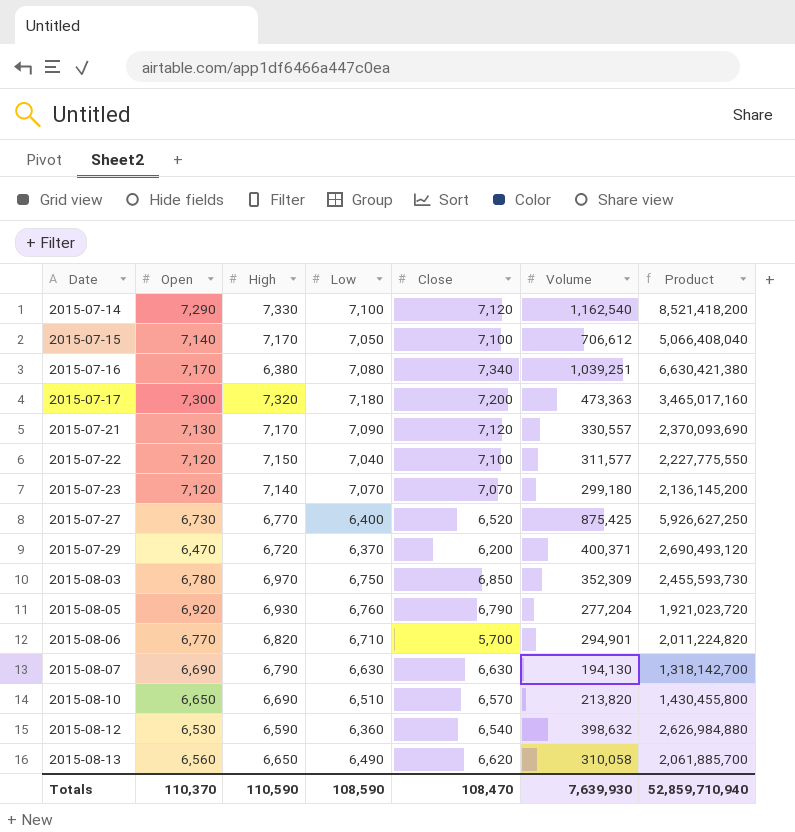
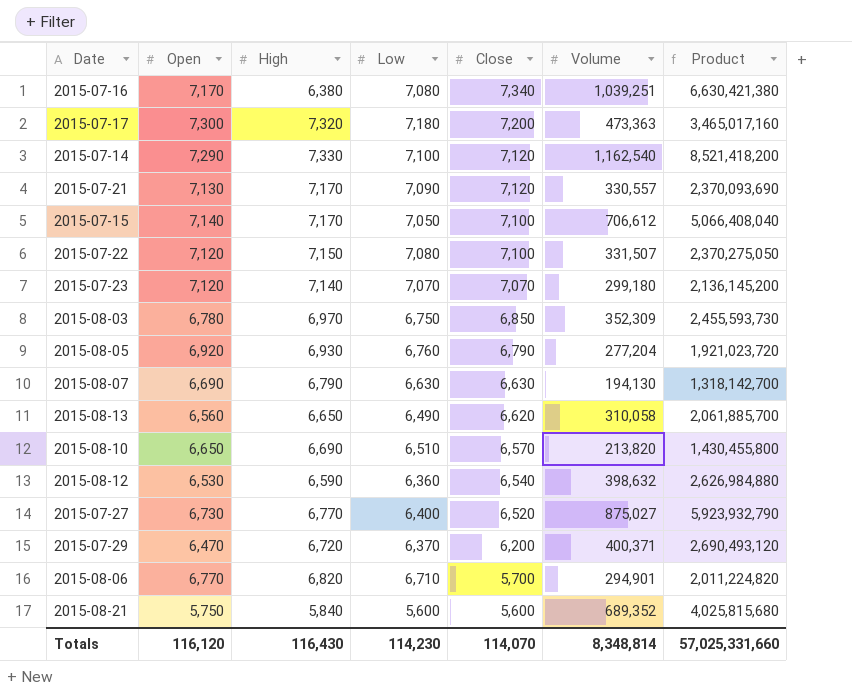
row order: Date ascending -> Close descending
2015-07-22 | Low: 7,040 -> 7,080
2015-07-22 | Volume: 311,577 -> 331,507
2015-07-22 | Product: 2,227,775,550 -> 2,370,275,050
2015-07-27 | Volume: 875,425 -> 875,027
2015-07-27 | Product: 5,926,627,250 -> 5,923,932,790
row 2015-08-21: none -> 5,750 | 5,840 | 5,600 | 5,600 | 689,352 | 4,025,815,680
Totals | Open: 110,370 -> 116,120
Totals | High: 110,590 -> 116,430
Totals | Low: 108,590 -> 114,230
Totals | Close: 108,470 -> 114,070
Totals | Volume: 7,639,930 -> 8,348,814
Totals | Product: 52,859,710,940 -> 57,025,331,660

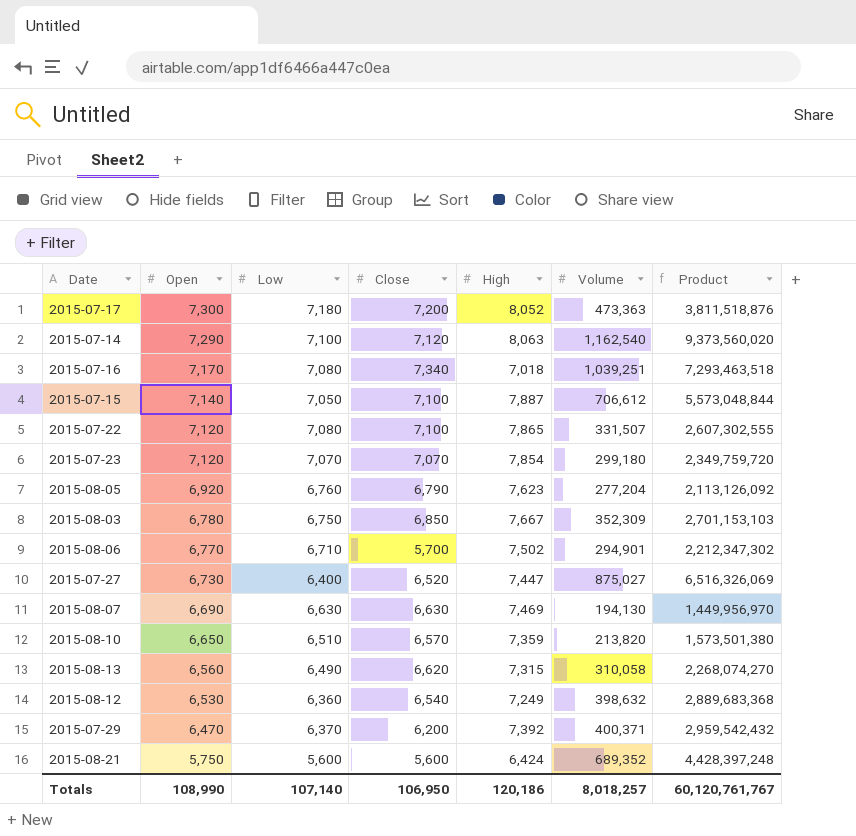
row order: Close descending -> Open descending
column High | position: 3 -> 5
row 2015-07-21: 7,130 | 7,170 | 7,090 | 7,120 | 330,557 | 2,370,093,690 -> none
2015-07-17 | High: 7,320 -> 8,052
2015-07-17 | Product: 3,465,017,160 -> 3,811,518,876
2015-07-14 | High: 7,330 -> 8,063
2015-07-14 | Product: 8,521,418,200 -> 9,373,560,020
2015-07-16 | High: 6,380 -> 7,018
2015-07-16 | Product: 6,630,421,380 -> 7,293,463,518
2015-07-15 | High: 7,170 -> 7,887
2015-07-15 | Product: 5,066,408,040 -> 5,573,048,844
2015-07-22 | High: 7,150 -> 7,865
2015-07-22 | Product: 2,370,275,050 -> 2,607,302,555
2015-07-23 | High: 7,140 -> 7,854
2015-07-23 | Product: 2,136,145,200 -> 2,349,759,720
2015-08-05 | High: 6,930 -> 7,623
2015-08-05 | Product: 1,921,023,720 -> 2,113,126,092
2015-08-03 | High: 6,970 -> 7,667
2015-08-03 | Product: 2,455,593,730 -> 2,701,153,103
2015-08-06 | High: 6,820 -> 7,502
2015-08-06 | Product: 2,011,224,820 -> 2,212,347,302
2015-07-27 | High: 6,770 -> 7,447
2015-07-27 | Product: 5,923,932,790 -> 6,516,326,069
2015-08-07 | High: 6,790 -> 7,469
2015-08-07 | Product: 1,318,142,700 -> 1,449,956,970
2015-08-10 | High: 6,690 -> 7,359
2015-08-10 | Product: 1,430,455,800 -> 1,573,501,380
2015-08-13 | High: 6,650 -> 7,315
2015-08-13 | Product: 2,061,885,700 -> 2,268,074,270
2015-08-12 | High: 6,590 -> 7,249
2015-08-12 | Product: 2,626,984,880 -> 2,889,683,368
2015-07-29 | High: 6,720 -> 7,392
2015-07-29 | Product: 2,690,493,120 -> 2,959,542,432
2015-08-21 | High: 5,840 -> 6,424
2015-08-21 | Product: 4,025,815,680 -> 4,428,397,248
Totals | Open: 116,120 -> 108,990
Totals | Low: 114,230 -> 107,140
Totals | Close: 114,070 -> 106,950
Totals | High: 116,430 -> 120,186
Totals | Volume: 8,348,814 -> 8,018,257
Totals | Product: 57,025,331,660 -> 60,120,761,767

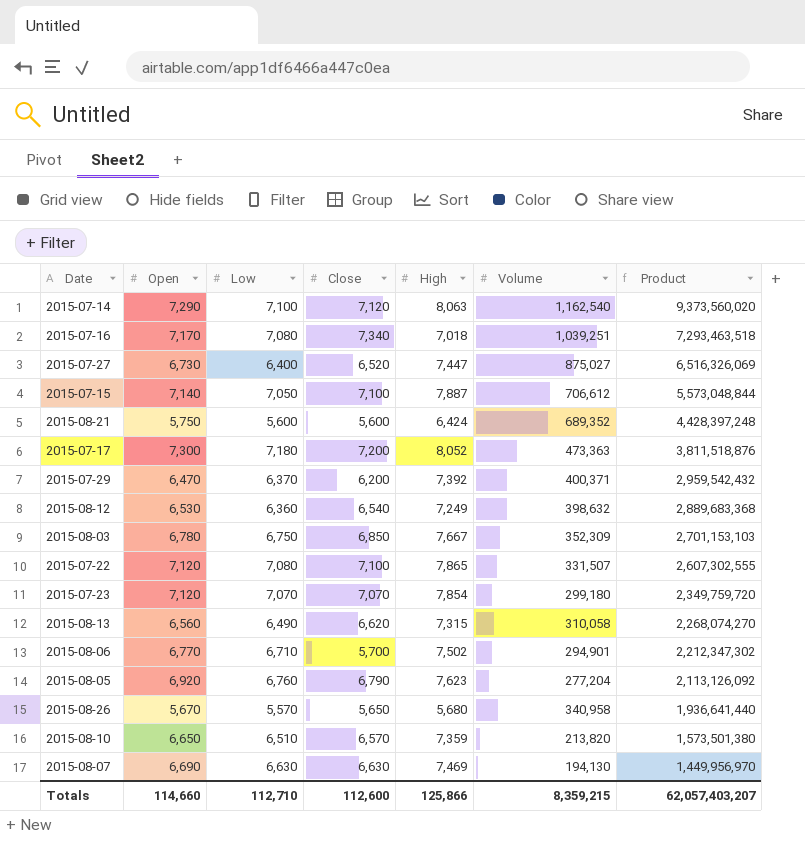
row order: Open descending -> Product descending
row 2015-08-26: none -> 5,670 | 5,570 | 5,650 | 5,680 | 340,958 | 1,936,641,440
Totals | Open: 108,990 -> 114,660
Totals | Low: 107,140 -> 112,710
Totals | Close: 106,950 -> 112,600
Totals | High: 120,186 -> 125,866
Totals | Volume: 8,018,257 -> 8,359,215
Totals | Product: 60,120,761,767 -> 62,057,403,207

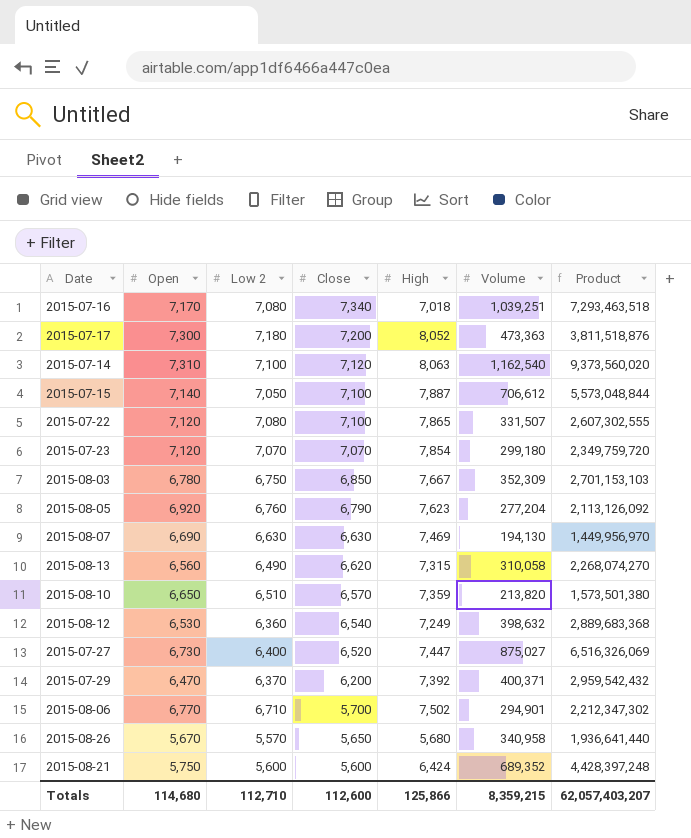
row order: Product descending -> Close descending
column name: Low -> Low 2
2015-07-14 | Open: 7,290 -> 7,310
Totals | Open: 114,660 -> 114,680

